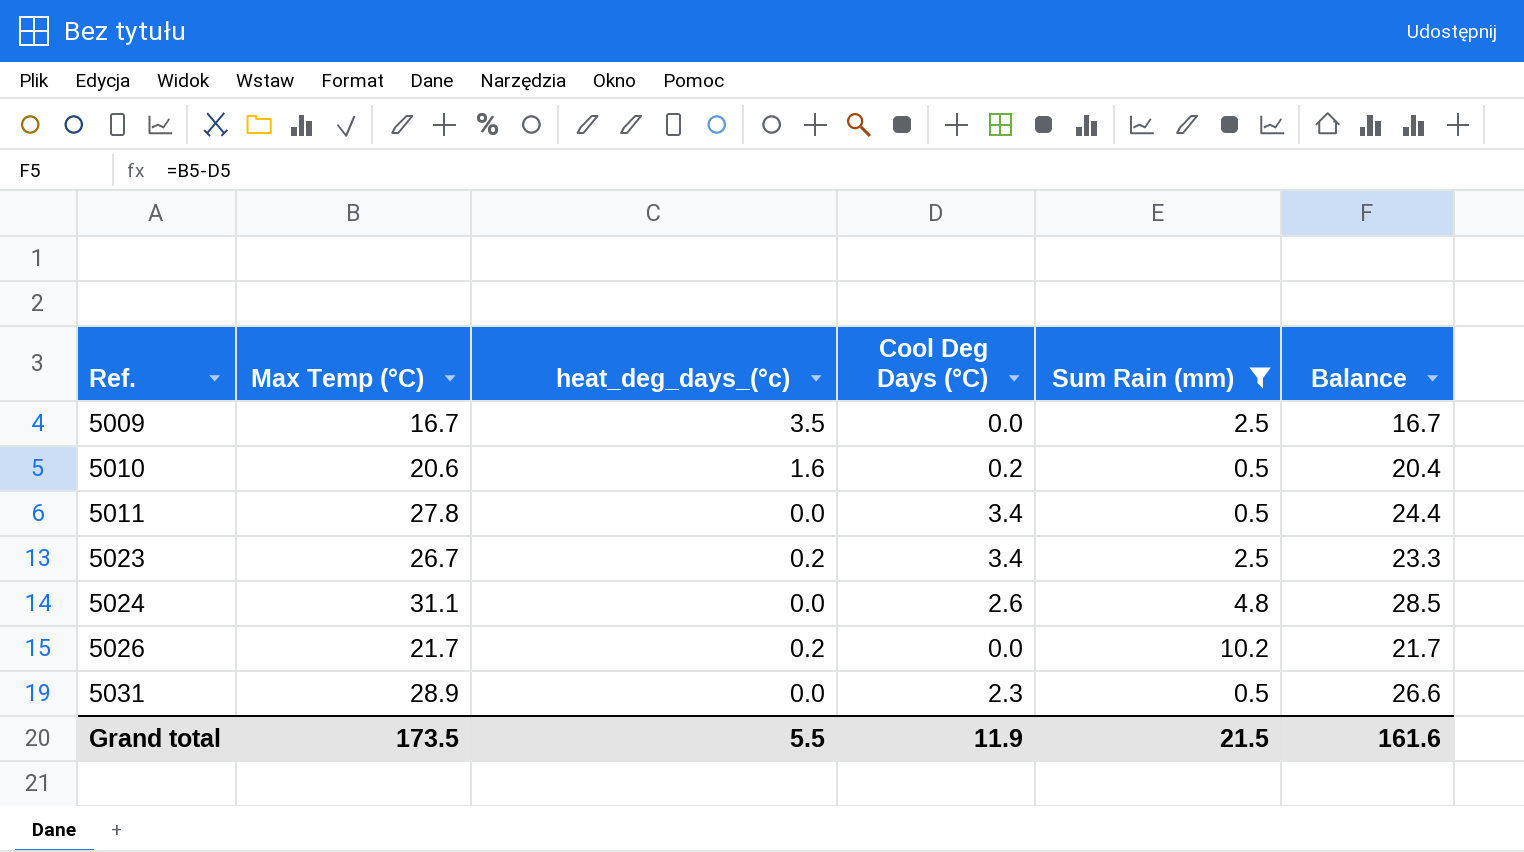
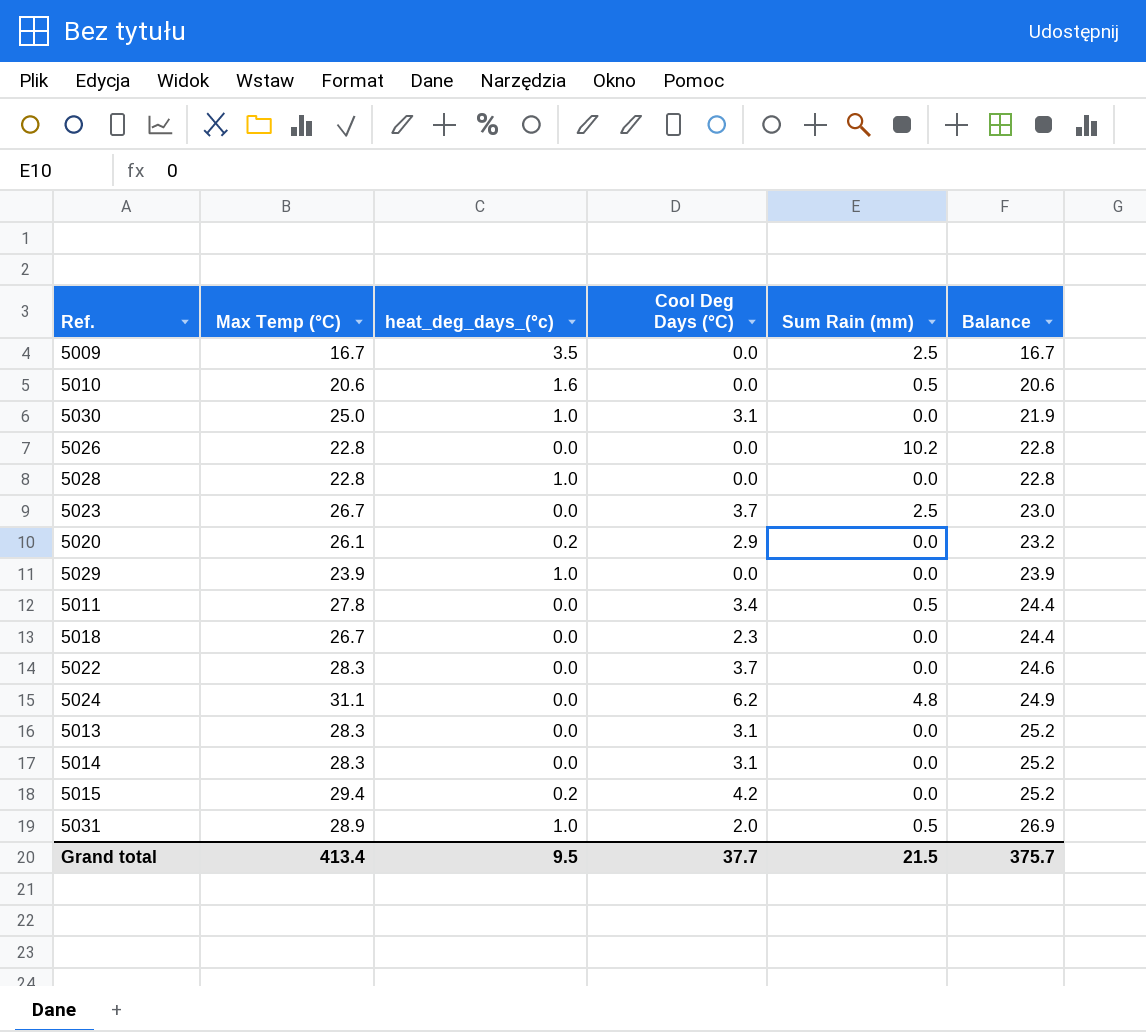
filter: Sum Rain (mm) != 0.0 -> none
row order: Ref. ascending -> Balance ascending
5010 | Cool Deg Days (°C): 0.2 -> 0.0
5010 | Balance: 20.4 -> 20.6
5026 | Max Temp (°C): 21.7 -> 22.8
5026 | heat_deg_days_(°c): 0.2 -> 0.0
5026 | Balance: 21.7 -> 22.8
5023 | heat_deg_days_(°c): 0.2 -> 0.0
5023 | Cool Deg Days (°C): 3.4 -> 3.7
5023 | Balance: 23.3 -> 23.0
5024 | Cool Deg Days (°C): 2.6 -> 6.2
5024 | Balance: 28.5 -> 24.9
5031 | heat_deg_days_(°c): 0.0 -> 1.0
5031 | Cool Deg Days (°C): 2.3 -> 2.0
5031 | Balance: 26.6 -> 26.9
Grand total | Max Temp (°C): 173.5 -> 413.4
Grand total | heat_deg_days_(°c): 5.5 -> 9.5
Grand total | Cool Deg Days (°C): 11.9 -> 37.7
Grand total | Balance: 161.6 -> 375.7

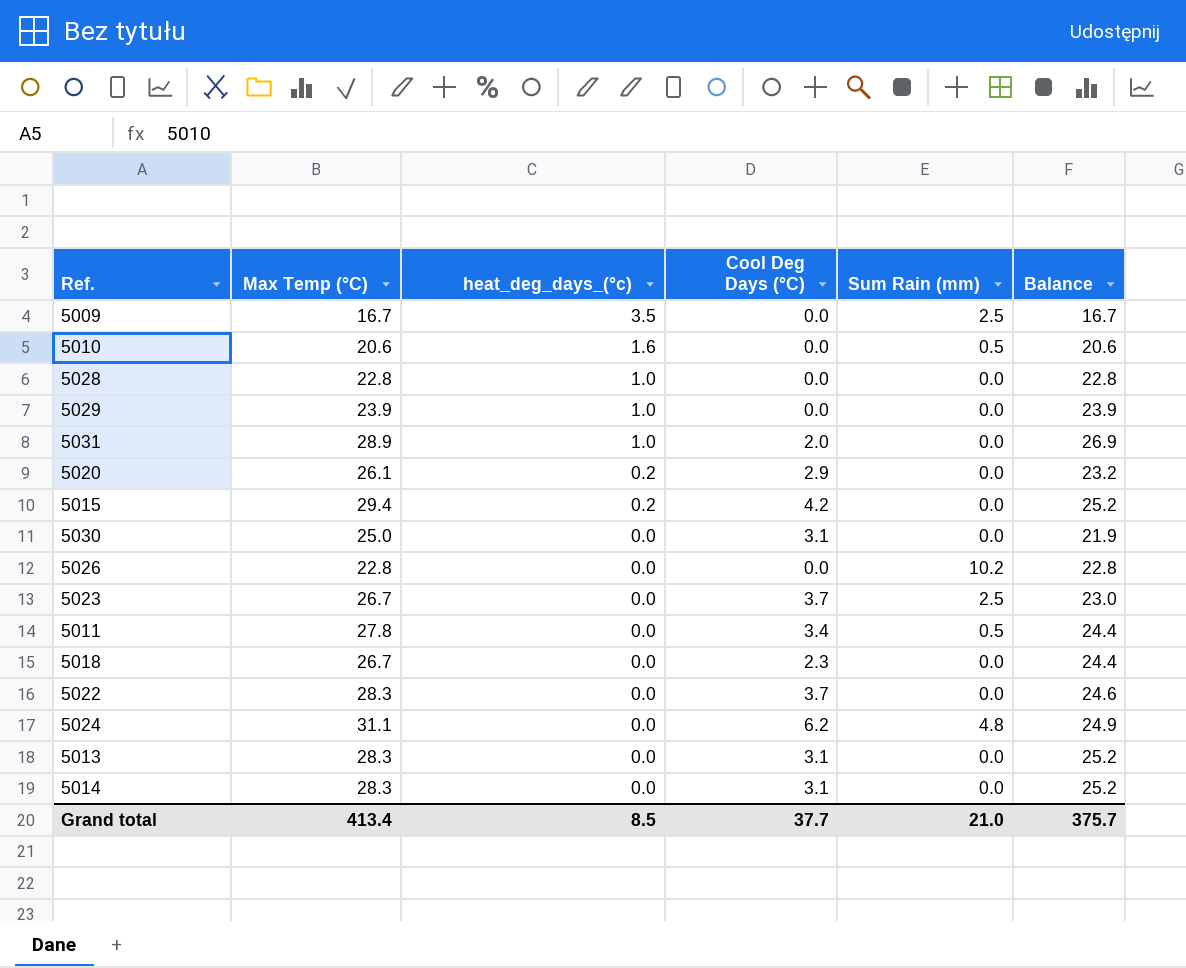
row order: Balance ascending -> heat_deg_days_(°c) descending
5031 | Sum Rain (mm): 0.5 -> 0.0
5030 | heat_deg_days_(°c): 1.0 -> 0.0
Grand total | heat_deg_days_(°c): 9.5 -> 8.5
Grand total | Sum Rain (mm): 21.5 -> 21.0

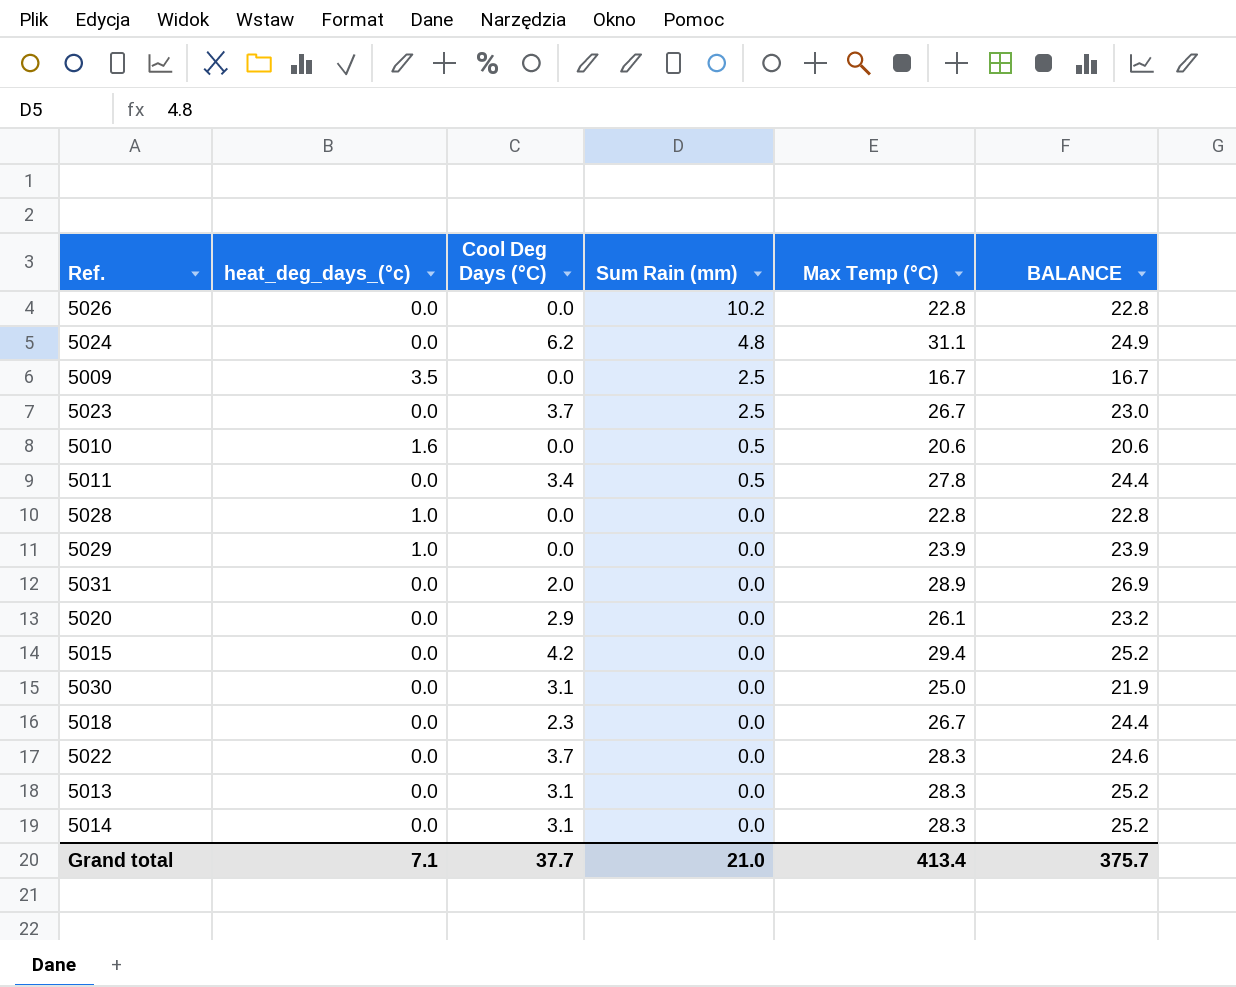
row order: heat_deg_days_(°c) descending -> Sum Rain (mm) descending
column Max Temp (°C) | position: 2 -> 5
column name: Balance -> BALANCE
5031 | heat_deg_days_(°c): 1.0 -> 0.0
5020 | heat_deg_days_(°c): 0.2 -> 0.0
5015 | heat_deg_days_(°c): 0.2 -> 0.0
Grand total | heat_deg_days_(°c): 8.5 -> 7.1

